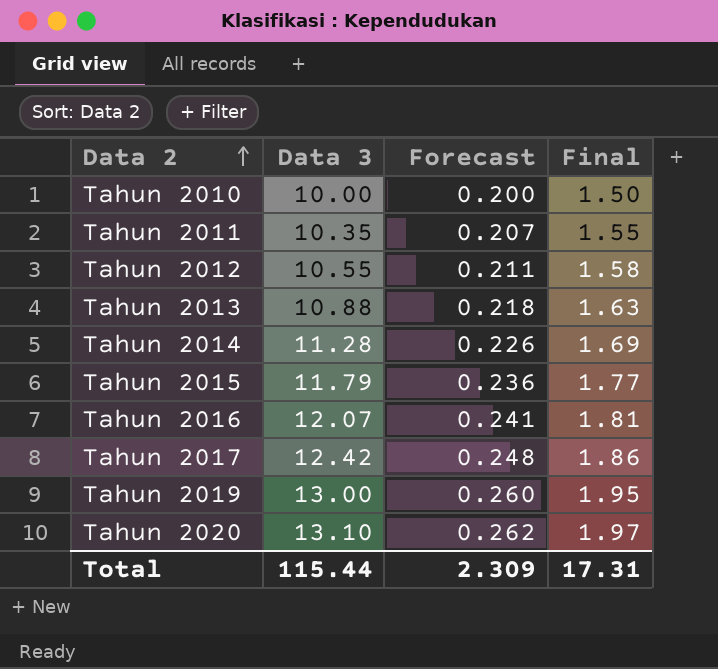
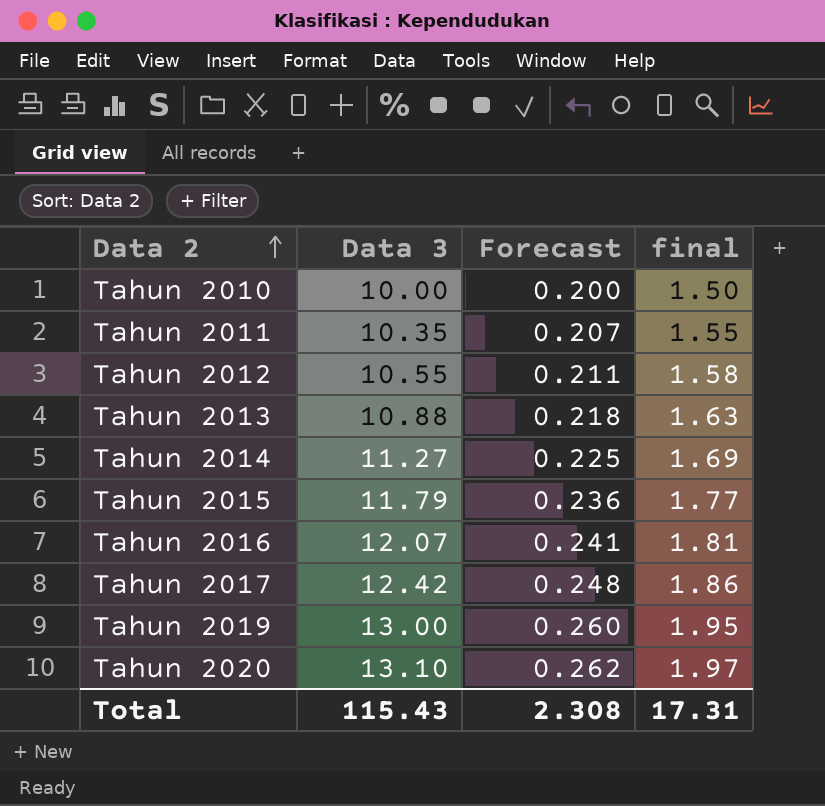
column name: Final -> final
Tahun 2014 | Data 3: 11.28 -> 11.27
Tahun 2014 | Forecast: 0.226 -> 0.225
Total | Data 3: 115.44 -> 115.43
Total | Forecast: 2.309 -> 2.308

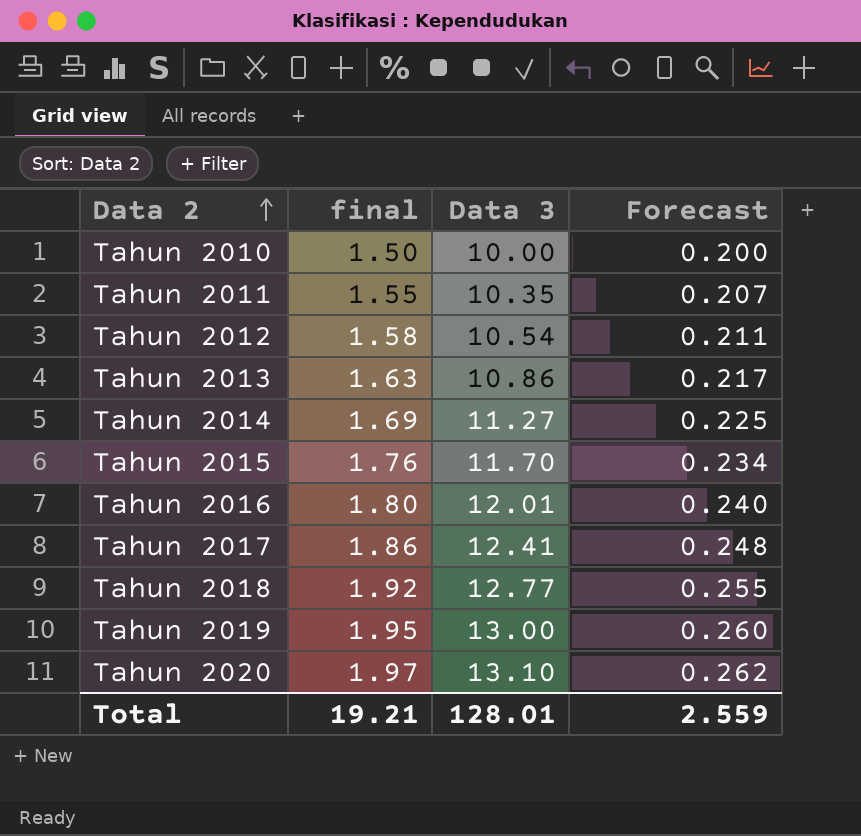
column final | position: 4 -> 2
Tahun 2012 | Data 3: 10.55 -> 10.54
Tahun 2013 | Data 3: 10.88 -> 10.86
Tahun 2013 | Forecast: 0.218 -> 0.217
Tahun 2015 | final: 1.77 -> 1.76
Tahun 2015 | Data 3: 11.79 -> 11.70
Tahun 2015 | Forecast: 0.236 -> 0.234
Tahun 2016 | final: 1.81 -> 1.80
Tahun 2016 | Data 3: 12.07 -> 12.01
Tahun 2016 | Forecast: 0.241 -> 0.240
Tahun 2017 | Data 3: 12.42 -> 12.41
row Tahun 2018: none -> 1.92 | 12.77 | 0.255
Total | final: 17.31 -> 19.21
Total | Data 3: 115.43 -> 128.01
Total | Forecast: 2.308 -> 2.559

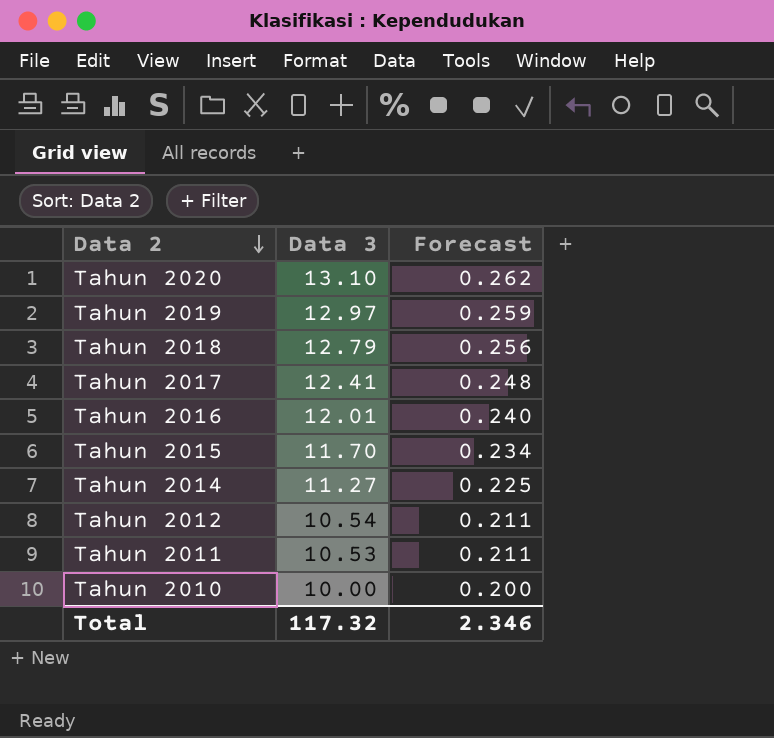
row order: Data 2 ascending -> Data 2 descending
column final | formula: [Data 3] * 0.15 -> none
row Tahun 2013: 1.63 | 10.86 | 0.217 -> none
Tahun 2019 | Data 3: 13.00 -> 12.97
Tahun 2019 | Forecast: 0.260 -> 0.259
Tahun 2018 | Data 3: 12.77 -> 12.79
Tahun 2018 | Forecast: 0.255 -> 0.256
Tahun 2011 | Data 3: 10.35 -> 10.53
Tahun 2011 | Forecast: 0.207 -> 0.211
Total | Data 3: 128.01 -> 117.32
Total | Forecast: 2.559 -> 2.346

